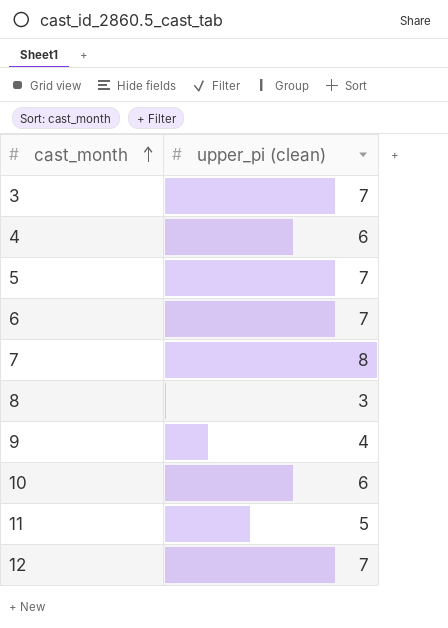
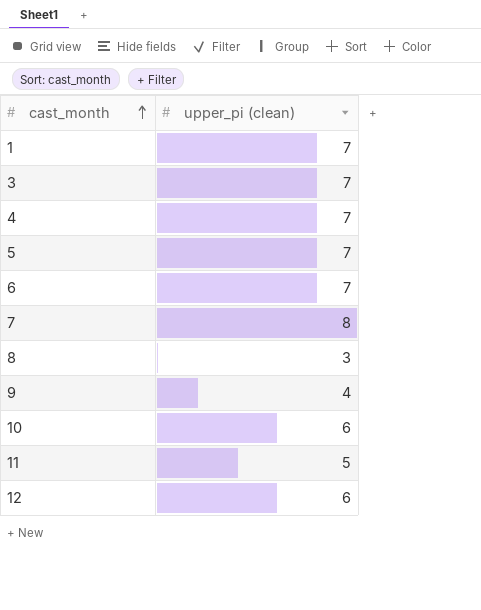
row 1: none -> 7
4 | upper_pi (clean): 6 -> 7
12 | upper_pi (clean): 7 -> 6

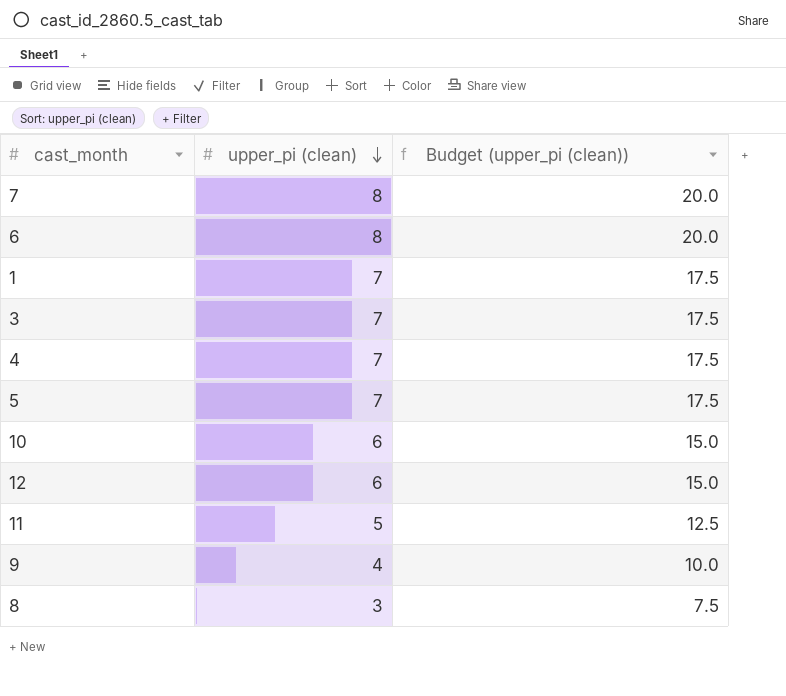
row order: cast_month ascending -> upper_pi (clean) descending
column Budget (upper_pi (clean)) | formula: none -> [upper_pi (clean)] * 2.5
6 | upper_pi (clean): 7 -> 8

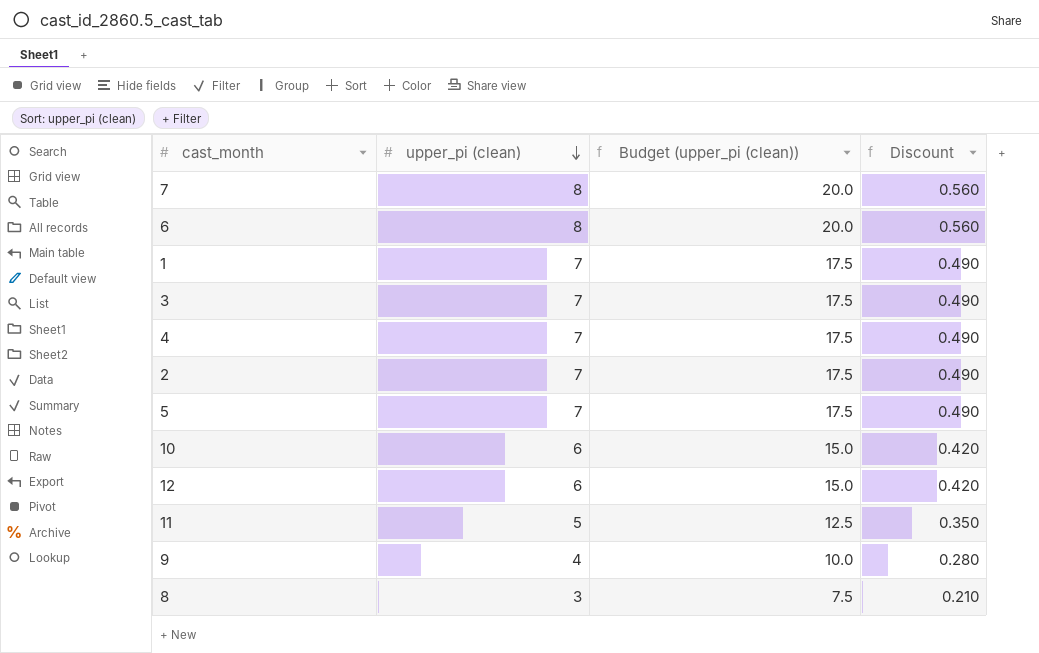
column Discount | formula: none -> [upper_pi (clean)] * 0.07
row 2: none -> 7 | 17.5 | 0.490

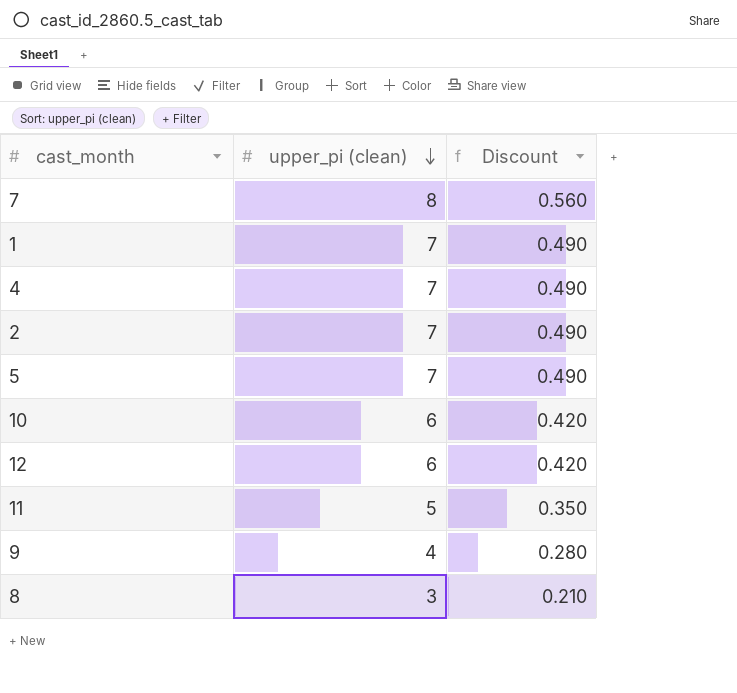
column Budget (upper_pi (clean)) | formula: [upper_pi (clean)] * 2.5 -> none
row 6: 8 | 20.0 | 0.560 -> none
row 3: 7 | 17.5 | 0.490 -> none

